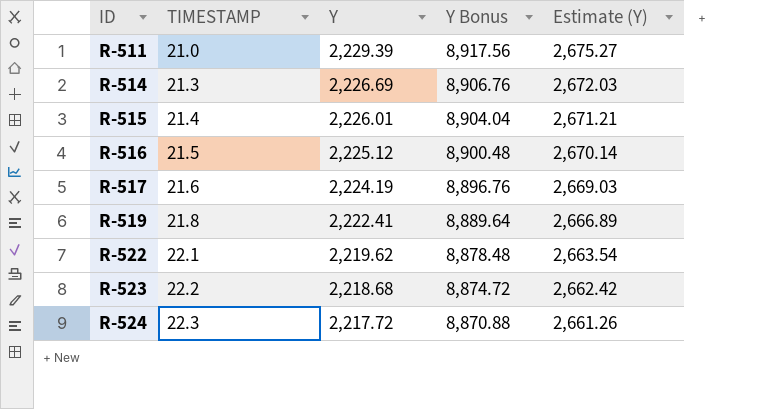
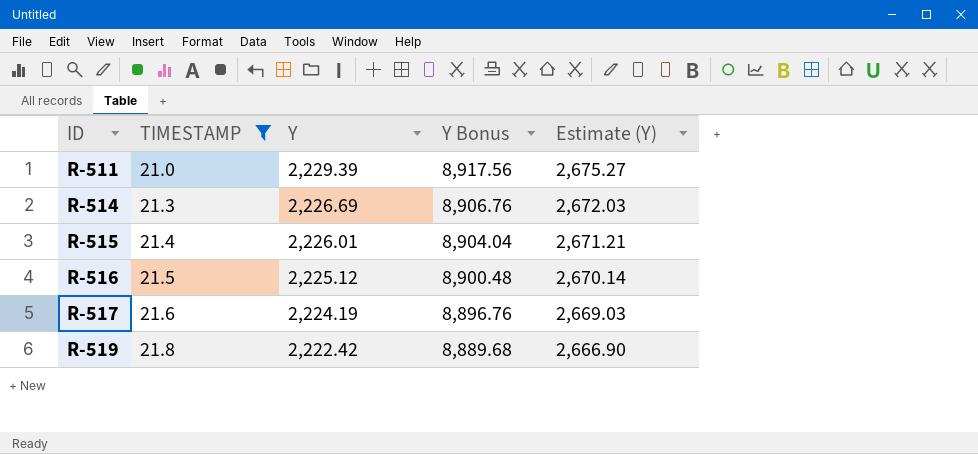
filter: none -> TIMESTAMP <= 21.8
R-519 | Y: 2,222.41 -> 2,222.42
R-519 | Y Bonus: 8,889.64 -> 8,889.68
R-519 | Estimate (Y): 2,666.89 -> 2,666.90

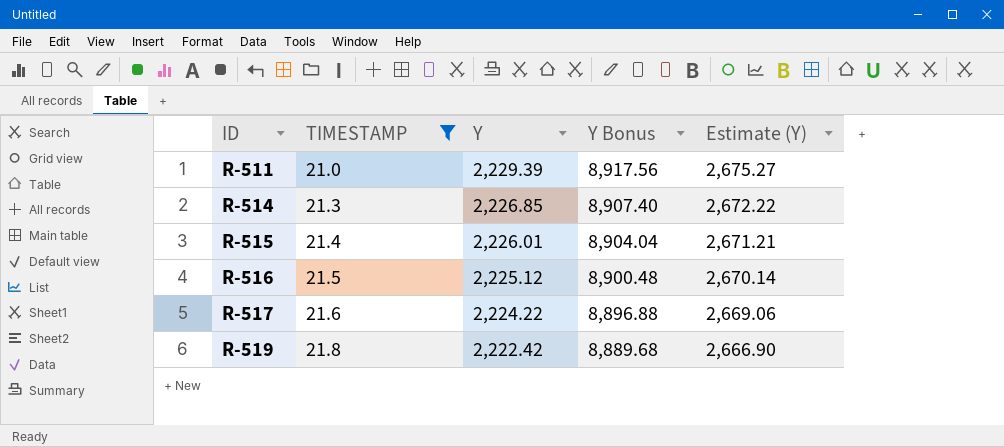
R-514 | Y: 2,226.69 -> 2,226.85
R-514 | Y Bonus: 8,906.76 -> 8,907.40
R-514 | Estimate (Y): 2,672.03 -> 2,672.22
R-517 | Y: 2,224.19 -> 2,224.22
R-517 | Y Bonus: 8,896.76 -> 8,896.88
R-517 | Estimate (Y): 2,669.03 -> 2,669.06

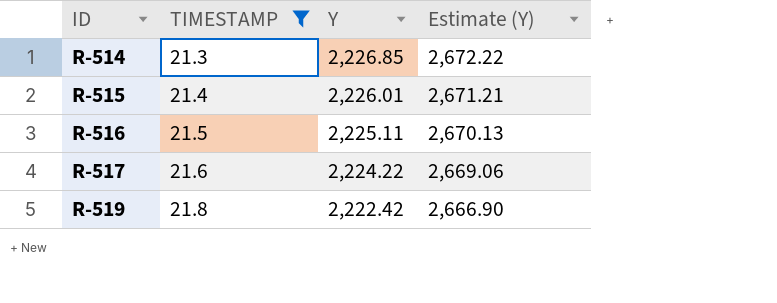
column Y Bonus | formula: [Y] * 4 -> none
row R-511: 21.0 | 2,229.39 | 8,917.56 | 2,675.27 -> none
R-516 | Y: 2,225.12 -> 2,225.11
R-516 | Estimate (Y): 2,670.14 -> 2,670.13

